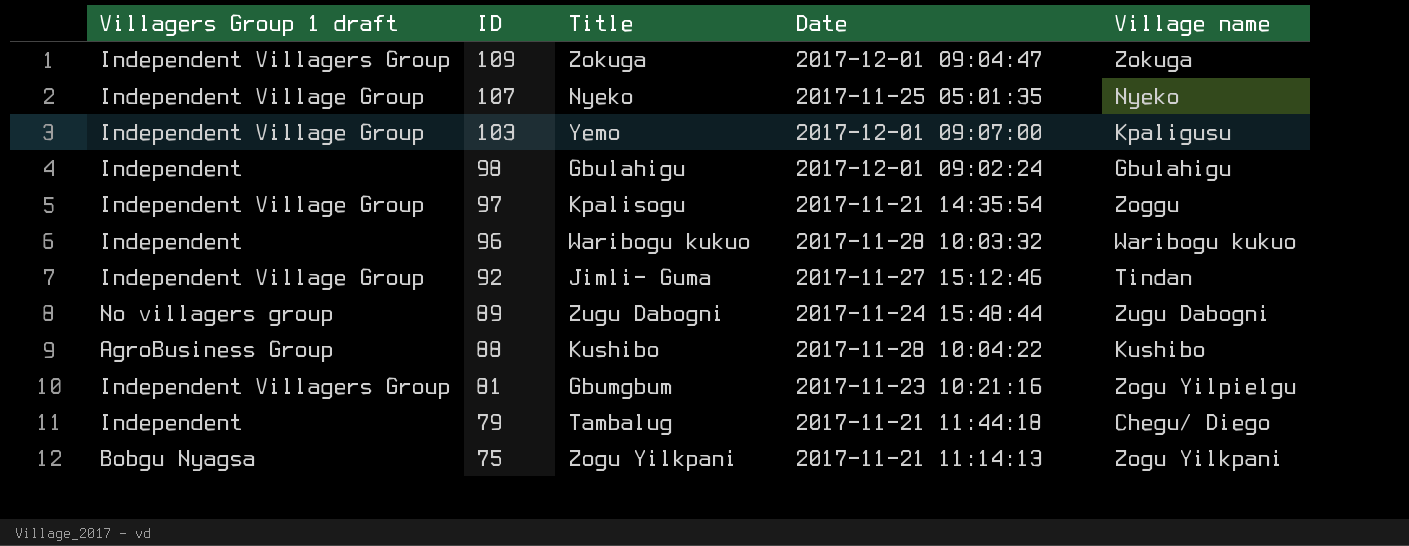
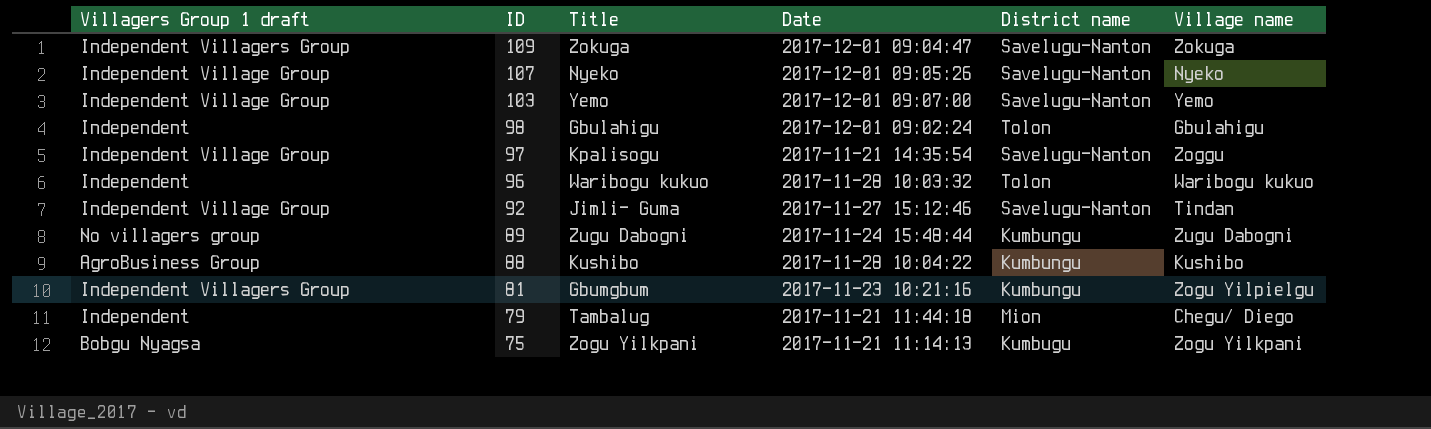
column District name | position: none -> 5
107 | Date: 2017-11-25 05:01:35 -> 2017-12-01 09:05:26
103 | Village name: Kpaligusu -> Yemo

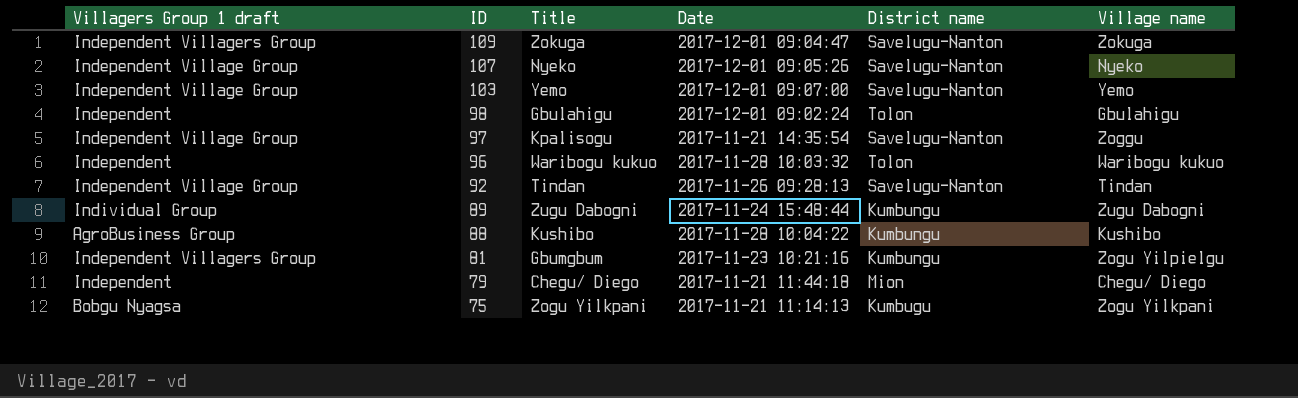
92 | Title: Jimli- Guma -> Tindan
92 | Date: 2017-11-27 15:12:46 -> 2017-11-26 09:28:13
89 | Villagers Group 1 draft: No villagers group -> Individual Group
79 | Title: Tambalug -> Chegu/ Diego

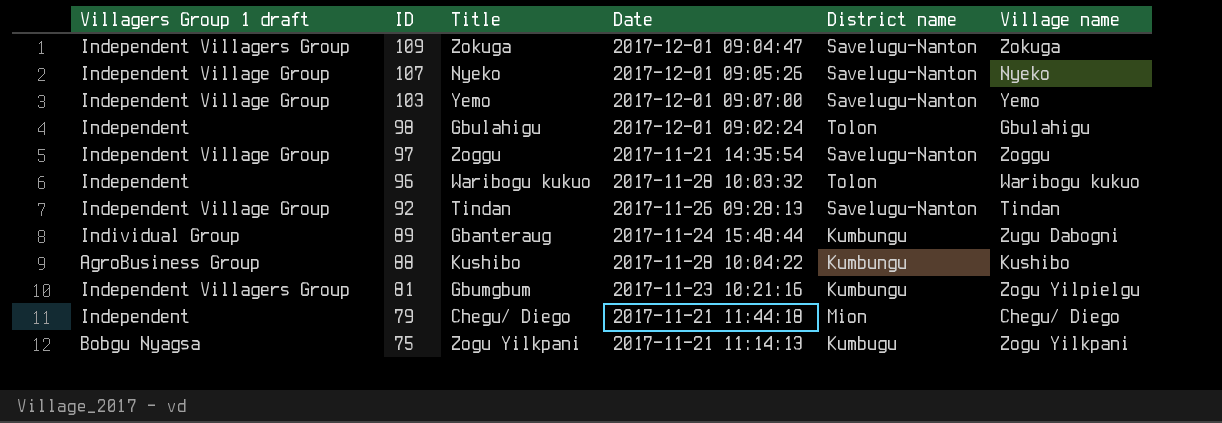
97 | Title: Kpalisogu -> Zoggu
89 | Title: Zugu Dabogni -> Gbanteraug

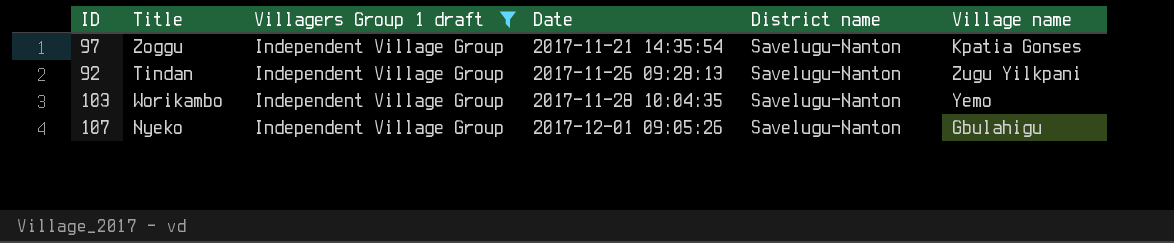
filter: none -> Villagers Group 1 draft = Independent Village Group
row order: ID descending -> Date ascending
column Villagers Group 1 draft | position: 1 -> 3
97 | Village name: Zoggu -> Kpatia Gonses
92 | Village name: Tindan -> Zugu Yilkpani
103 | Title: Yemo -> Worikambo
103 | Date: 2017-12-01 09:07:00 -> 2017-11-28 10:04:35
107 | Village name: Nyeko -> Gbulahigu

